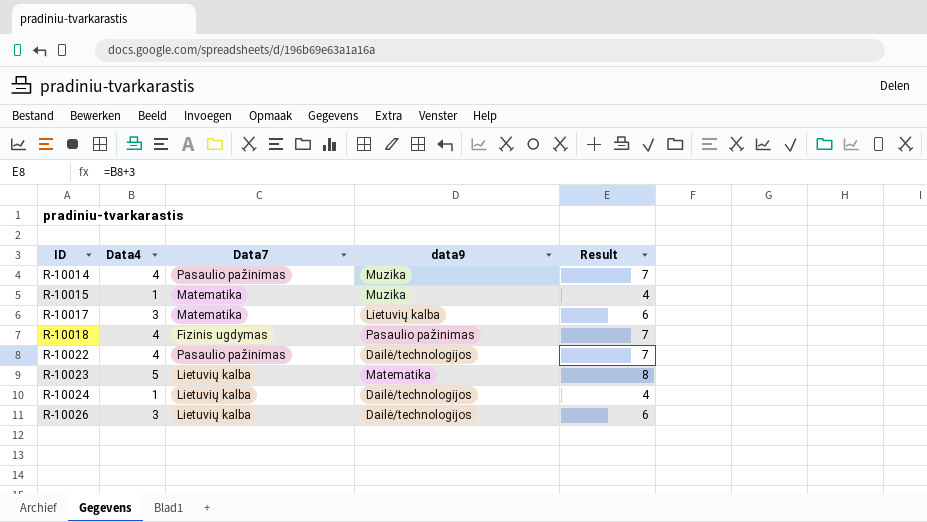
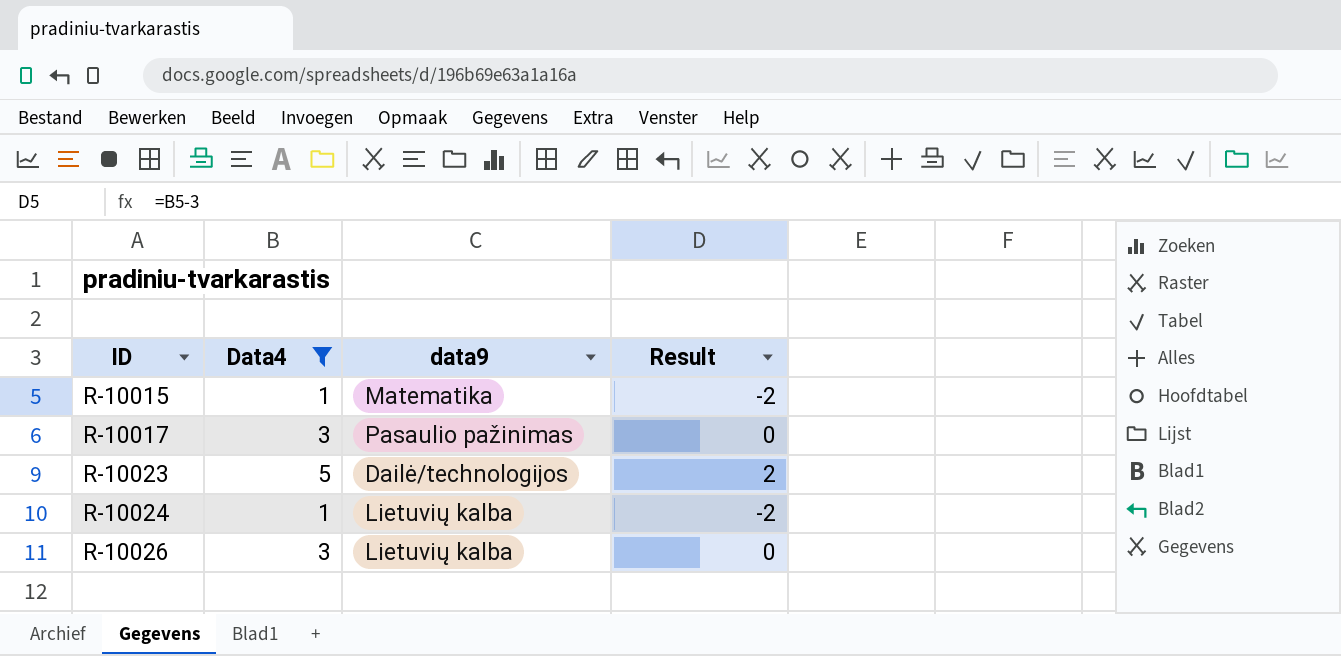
filter: none -> Data4 != 4
column Data7 | position: 3 -> none
column Result | formula: [Data4] + 3 -> [Data4] - 3
R-10015 | data9: Muzika -> Matematika
R-10017 | data9: Lietuvių kalba -> Pasaulio pažinimas
R-10023 | data9: Matematika -> Dailė/technologijos
R-10024 | data9: Dailė/technologijos -> Lietuvių kalba
R-10026 | data9: Dailė/technologijos -> Lietuvių kalba

